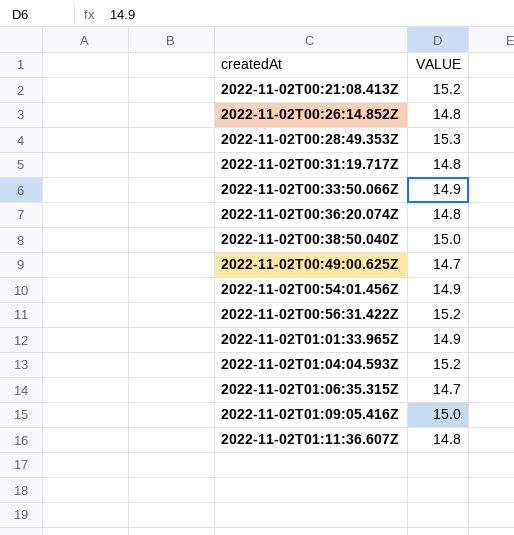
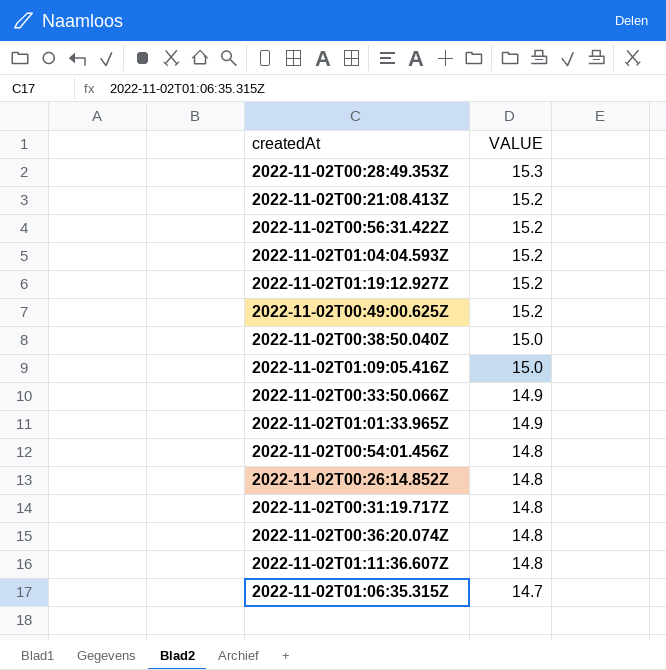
row order: createdAt ascending -> VALUE descending
row 2022-11-02T01:19:12.927Z: none -> 15.2
2022-11-02T00:49:00.625Z | VALUE: 14.7 -> 15.2
2022-11-02T00:54:01.456Z | VALUE: 14.9 -> 14.8

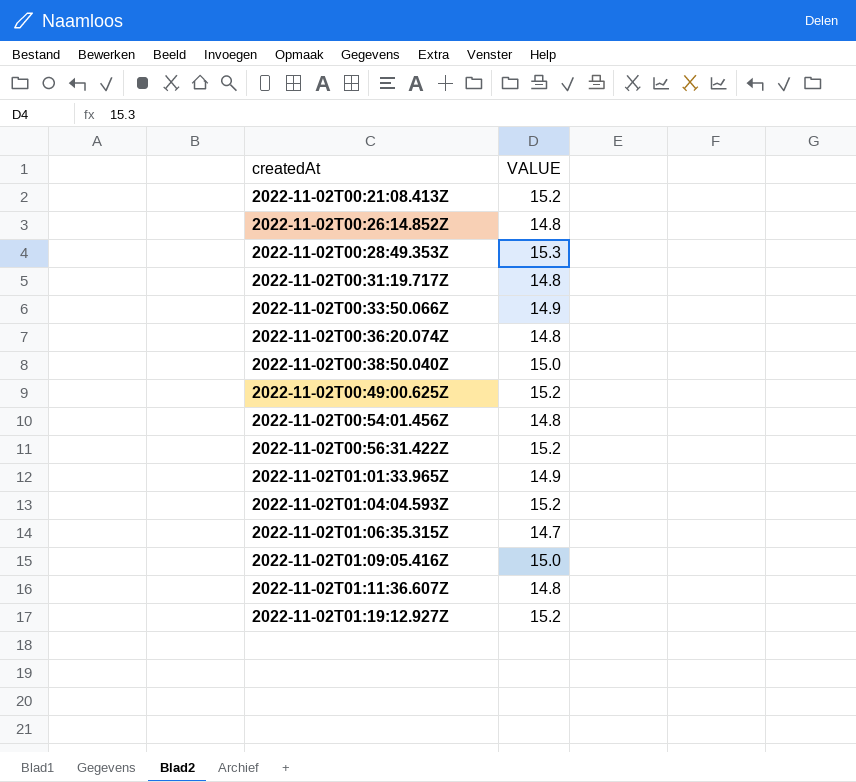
row order: VALUE descending -> createdAt ascending

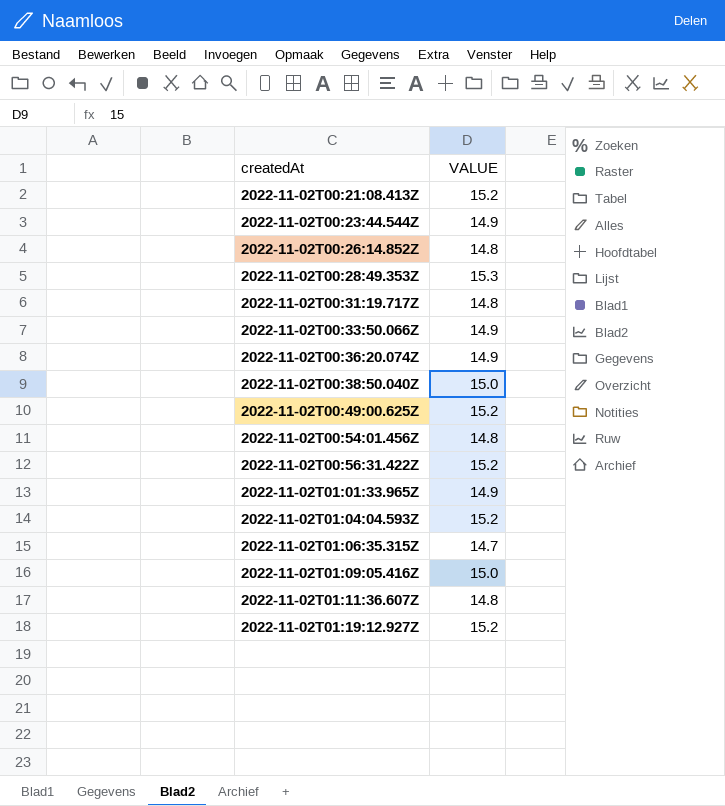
row 2022-11-02T00:23:44.544Z: none -> 14.9
2022-11-02T00:36:20.074Z | VALUE: 14.8 -> 14.9

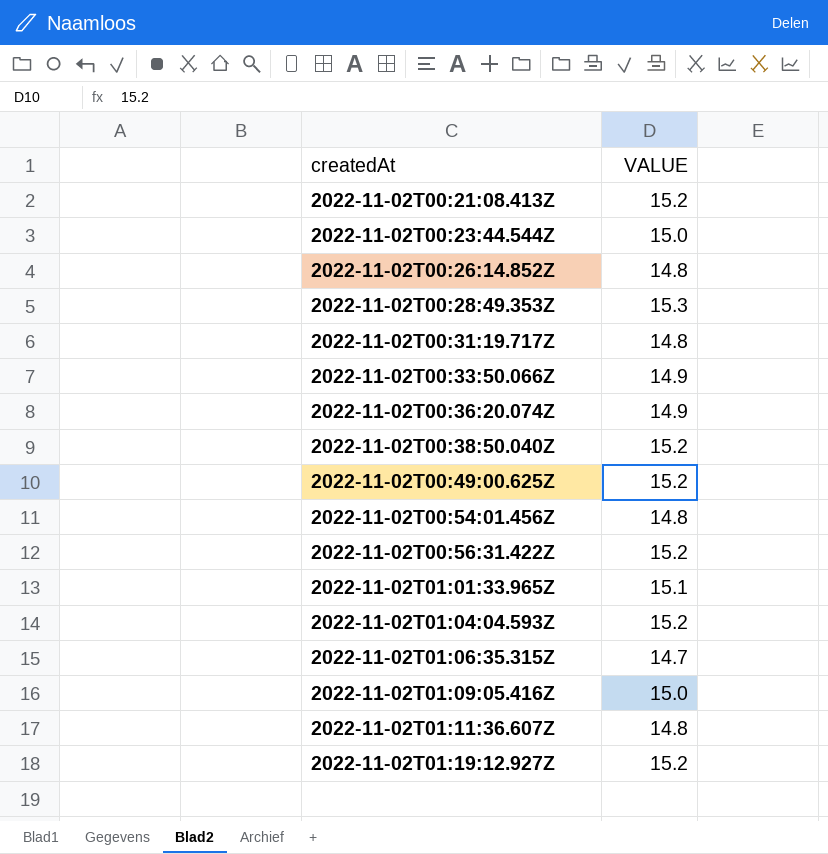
2022-11-02T00:23:44.544Z | VALUE: 14.9 -> 15.0
2022-11-02T00:38:50.040Z | VALUE: 15.0 -> 15.2
2022-11-02T01:01:33.965Z | VALUE: 14.9 -> 15.1

